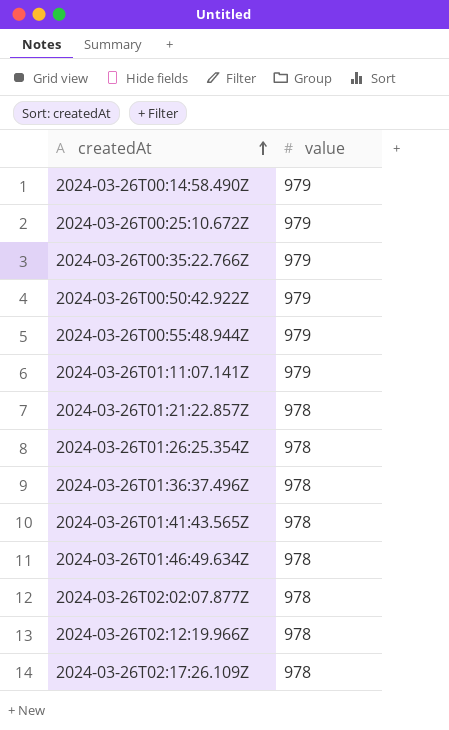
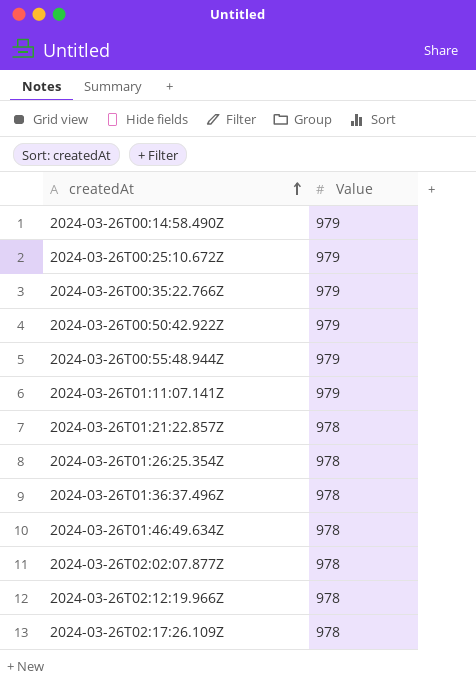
column name: value -> Value
row 2024-03-26T01:41:43.565Z: 978 -> none

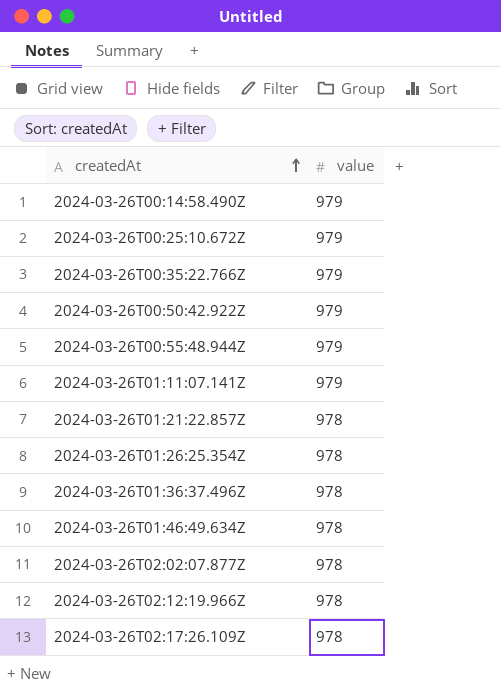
column name: Value -> value

